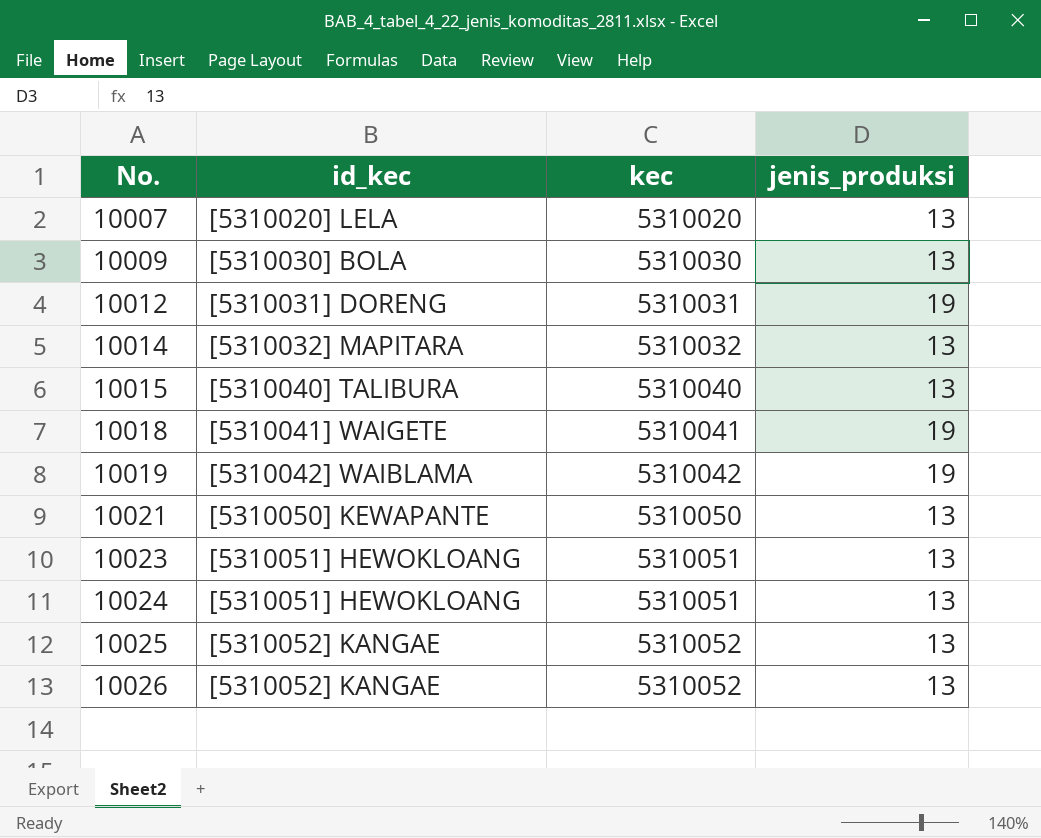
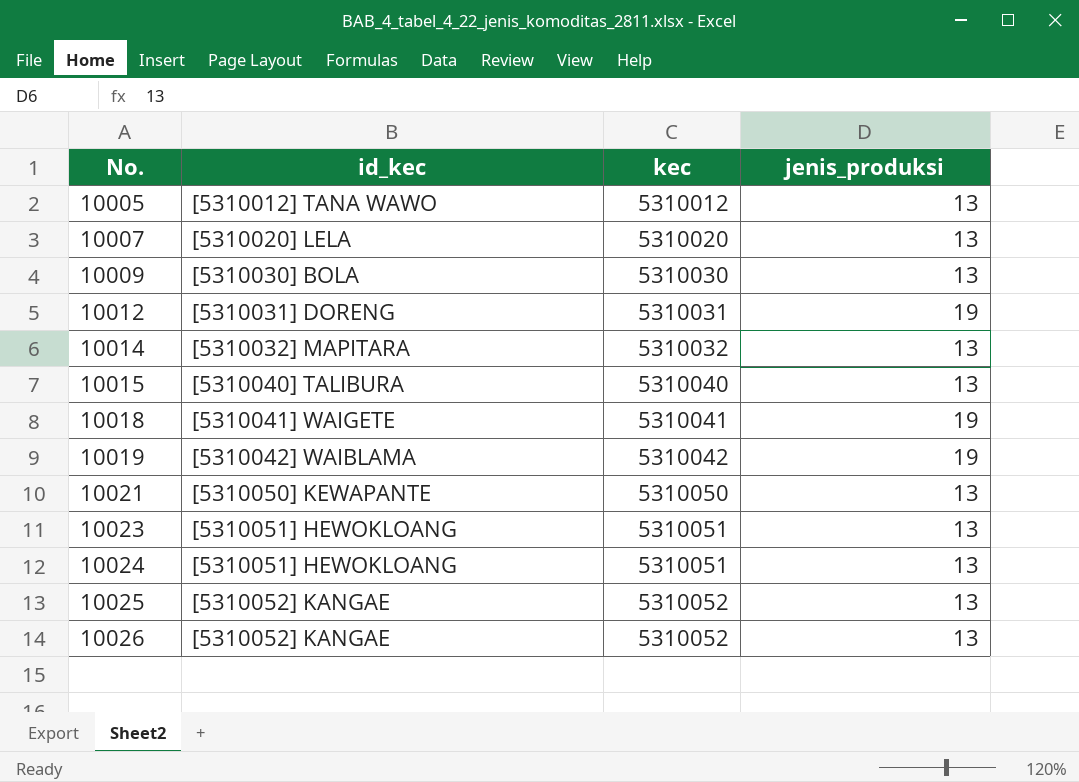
row 10005: none -> [5310012] TANA WAWO | 5310012 | 13

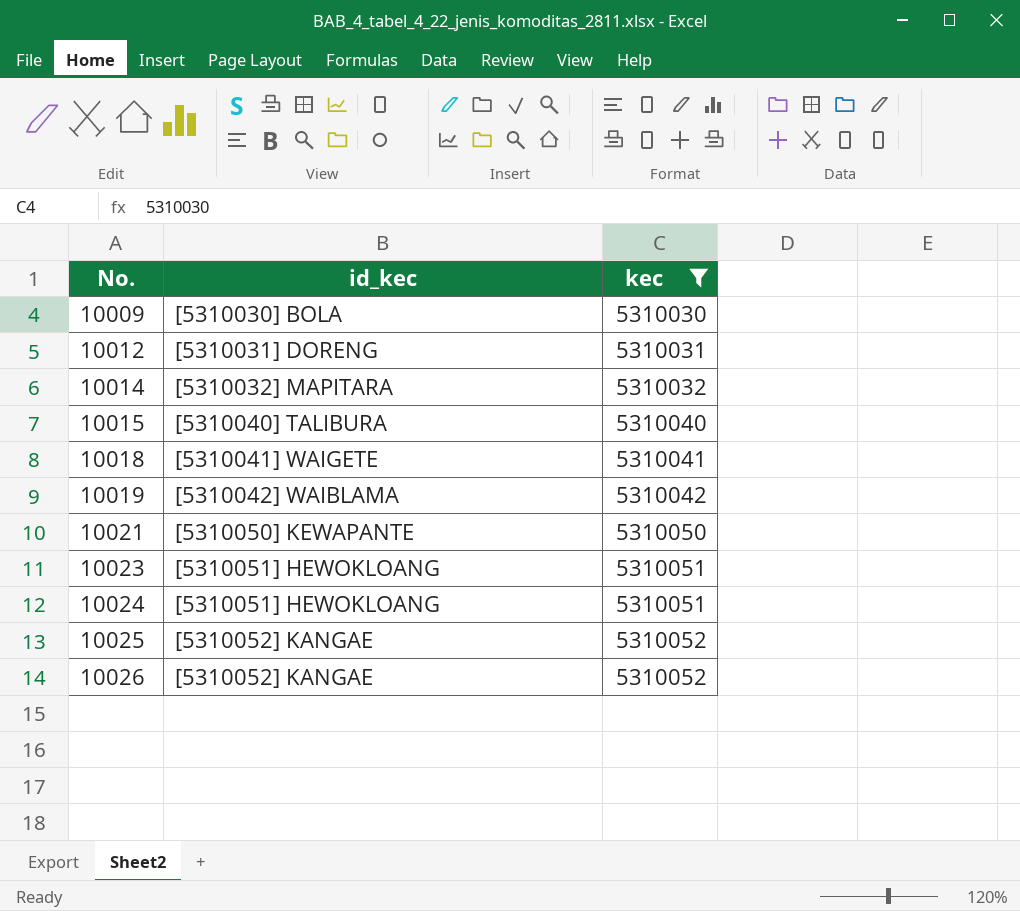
filter: none -> kec >= 5310030
column jenis_produksi | position: 4 -> none

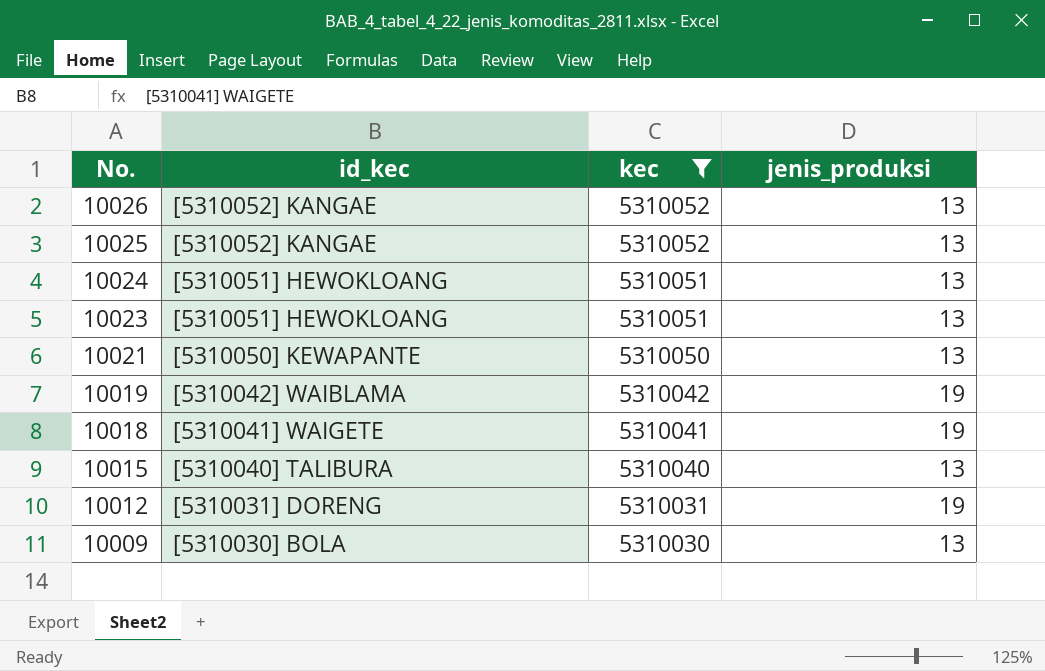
row order: No. ascending -> No. descending
column jenis_produksi | position: none -> 4
row 10014: [5310032] MAPITARA | 5310032 -> none

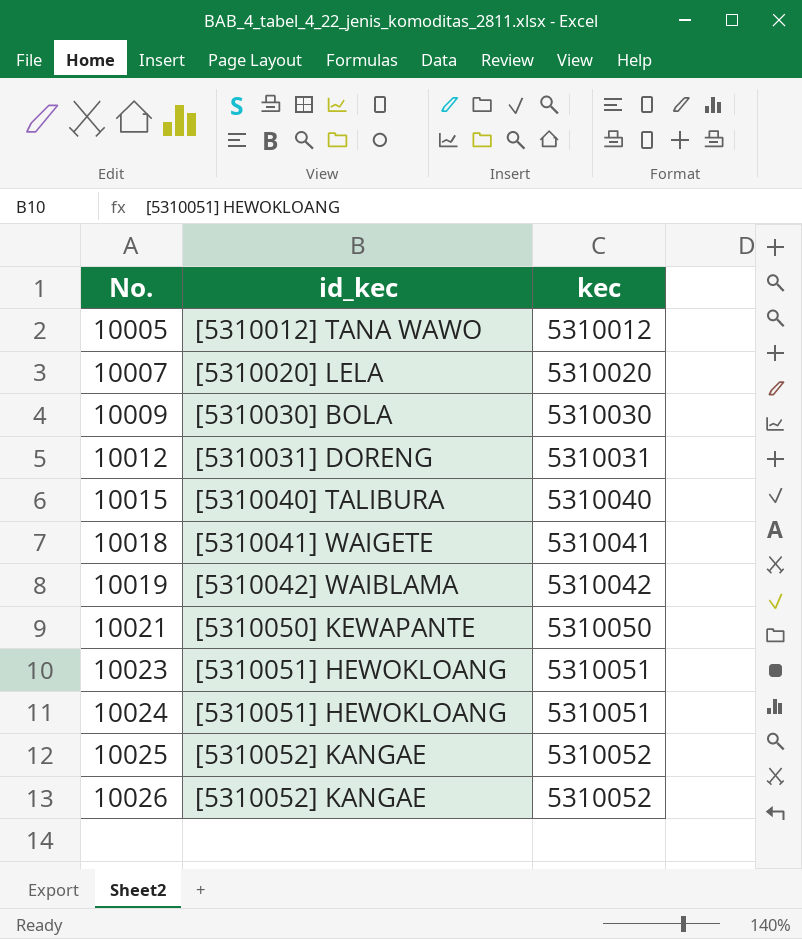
filter: kec >= 5310030 -> none
row order: No. descending -> No. ascending
column jenis_produksi | position: 4 -> none

